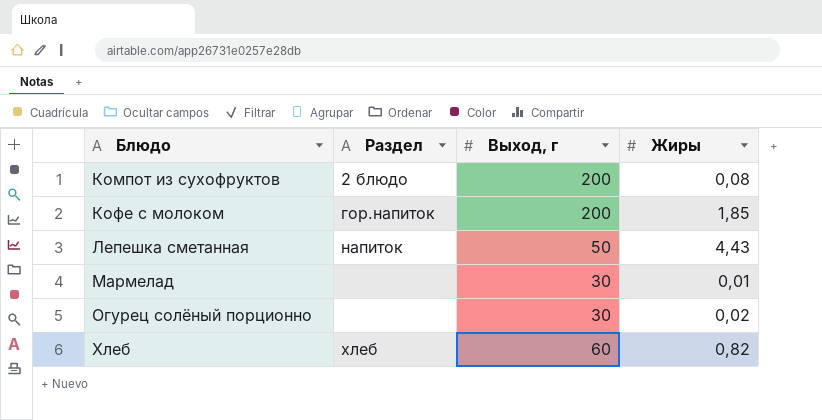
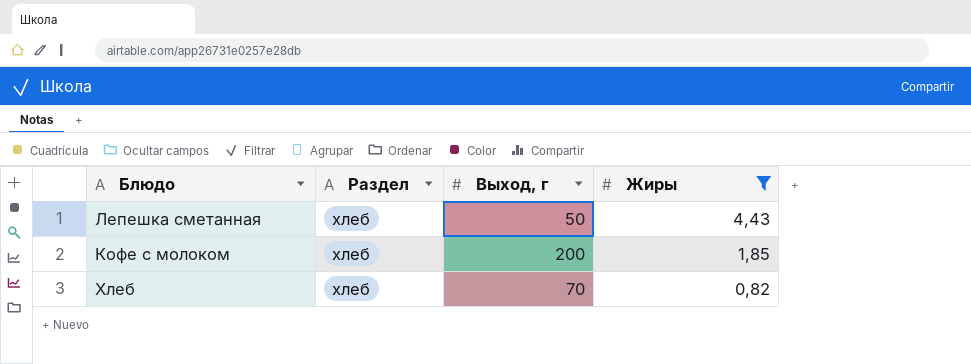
filter: none -> Жиры >= 0,82
row order: Блюдо ascending -> Жиры descending
Лепешка сметанная | Раздел: напиток -> хлеб
Кофе с молоком | Раздел: гор.напиток -> хлеб
Хлеб | Выход, г: 60 -> 70

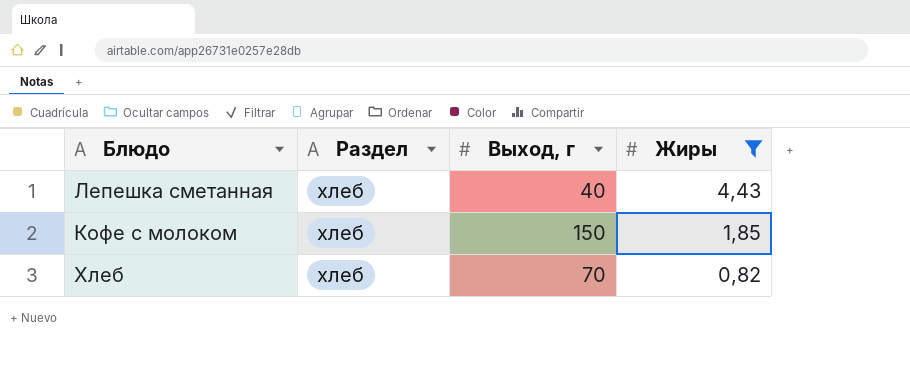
Лепешка сметанная | Выход, г: 50 -> 40
Кофе с молоком | Выход, г: 200 -> 150

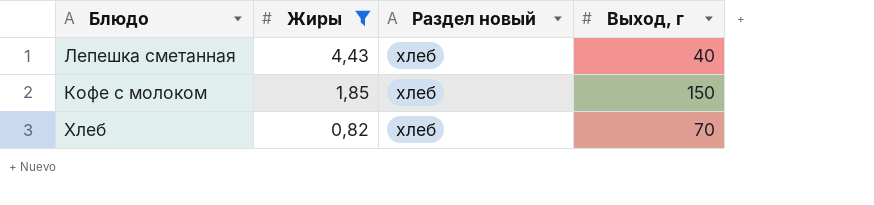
column Жиры | position: 4 -> 2
column name: Раздел -> Раздел новый

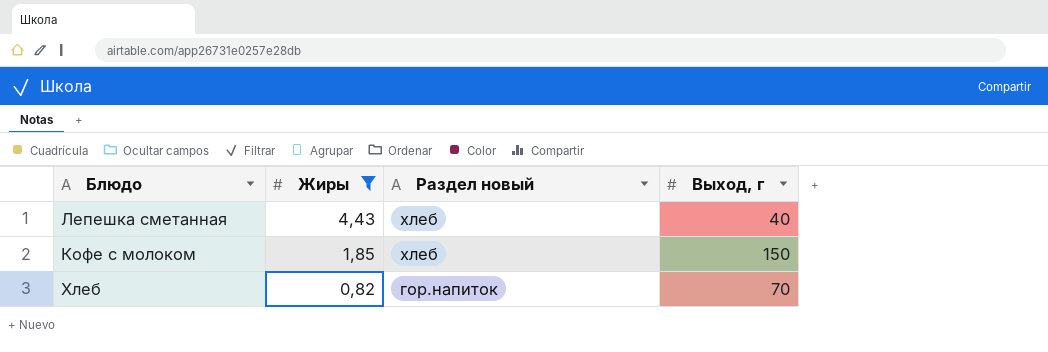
Хлеб | Раздел новый: хлеб -> гор.напиток

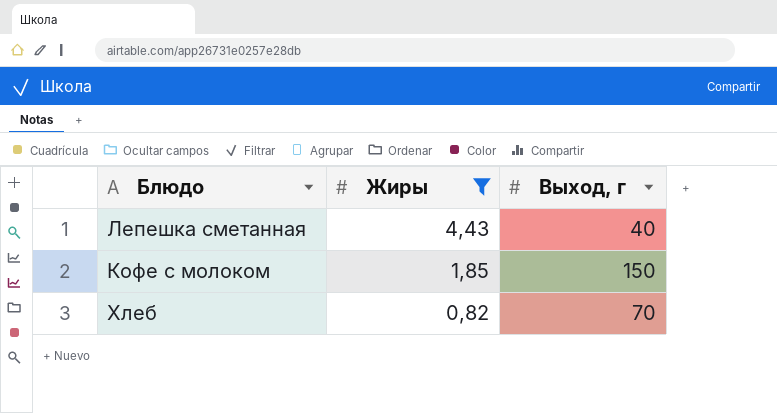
column Раздел новый | position: 3 -> none

